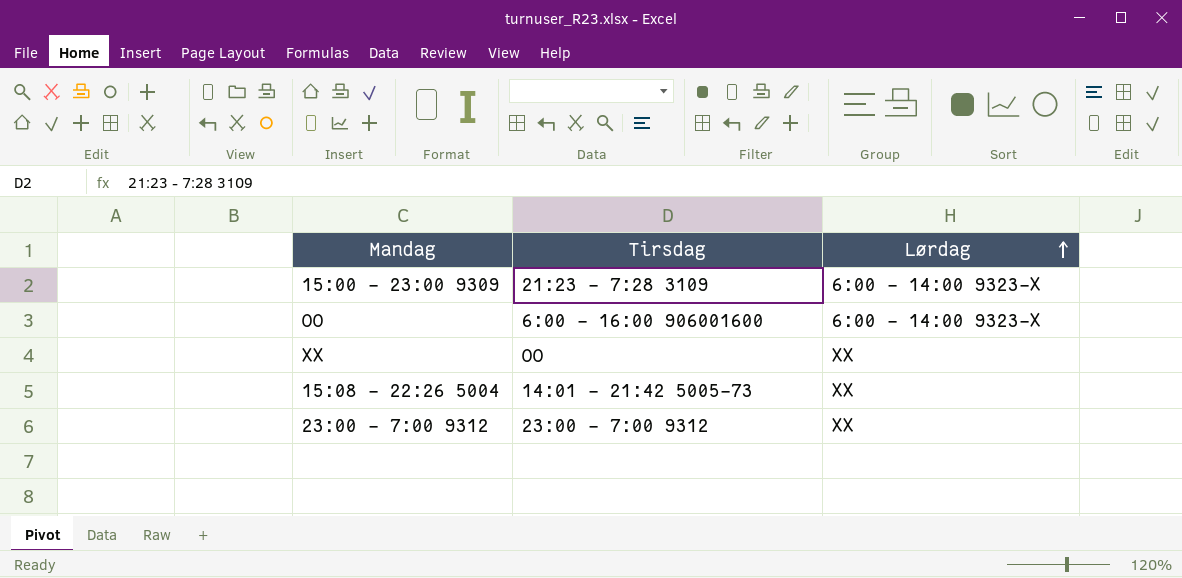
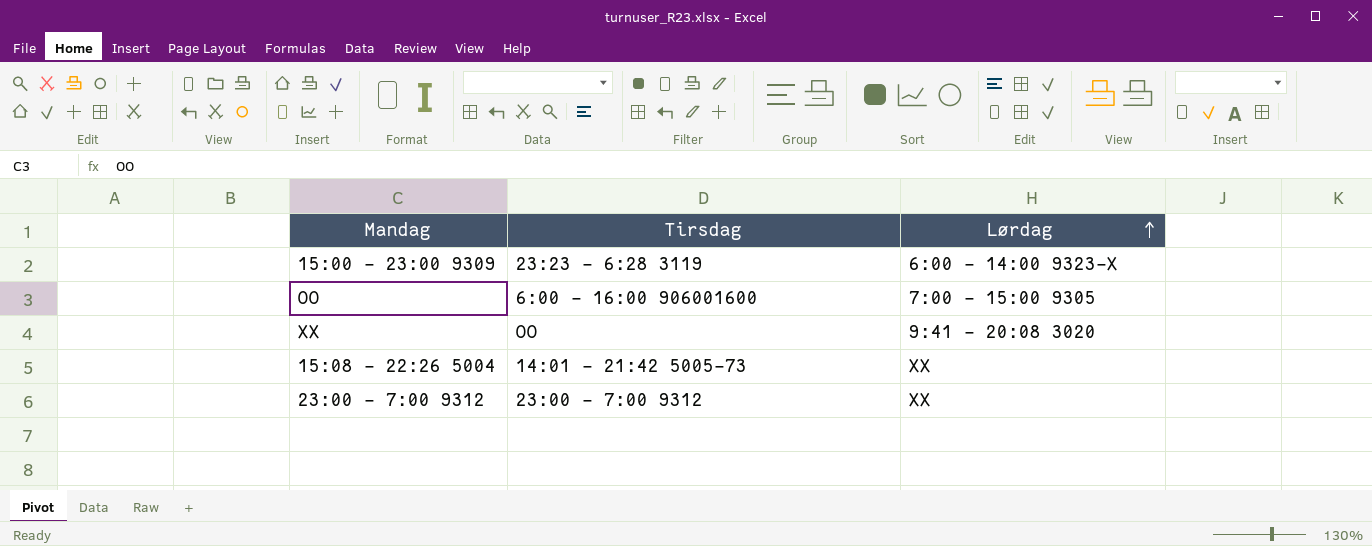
15:00 - 23:00 9309 | Tirsdag: 21:23 - 7:28 3109 -> 23:23 - 6:28 3119
OO | Lørdag: 6:00 - 14:00 9323-X -> 7:00 - 15:00 9305
XX | Lørdag: XX -> 9:41 - 20:08 3020

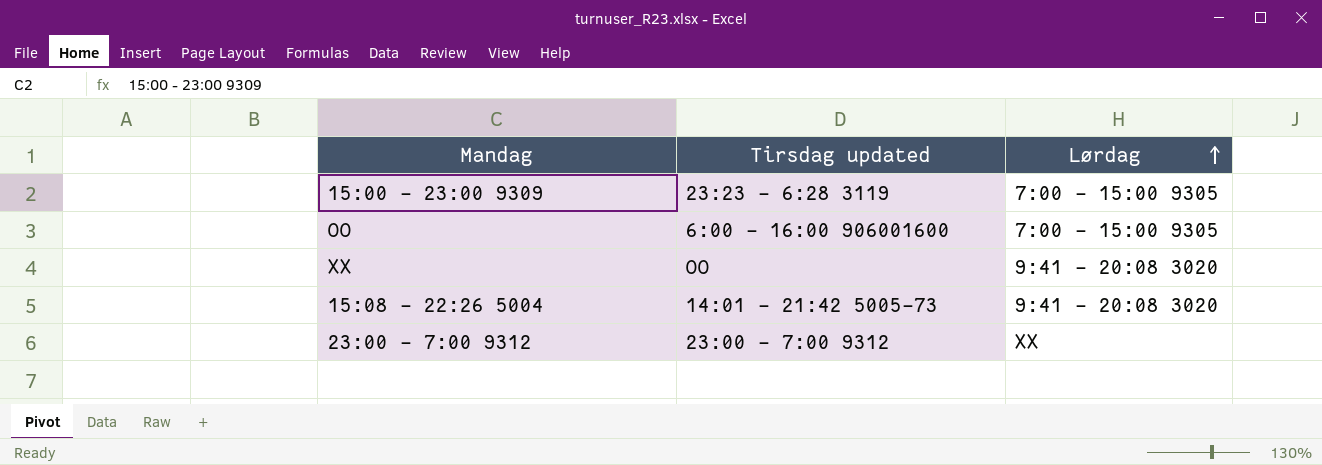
column name: Tirsdag -> Tirsdag updated
15:00 - 23:00 9309 | Lørdag: 6:00 - 14:00 9323-X -> 7:00 - 15:00 9305
15:08 - 22:26 5004 | Lørdag: XX -> 9:41 - 20:08 3020

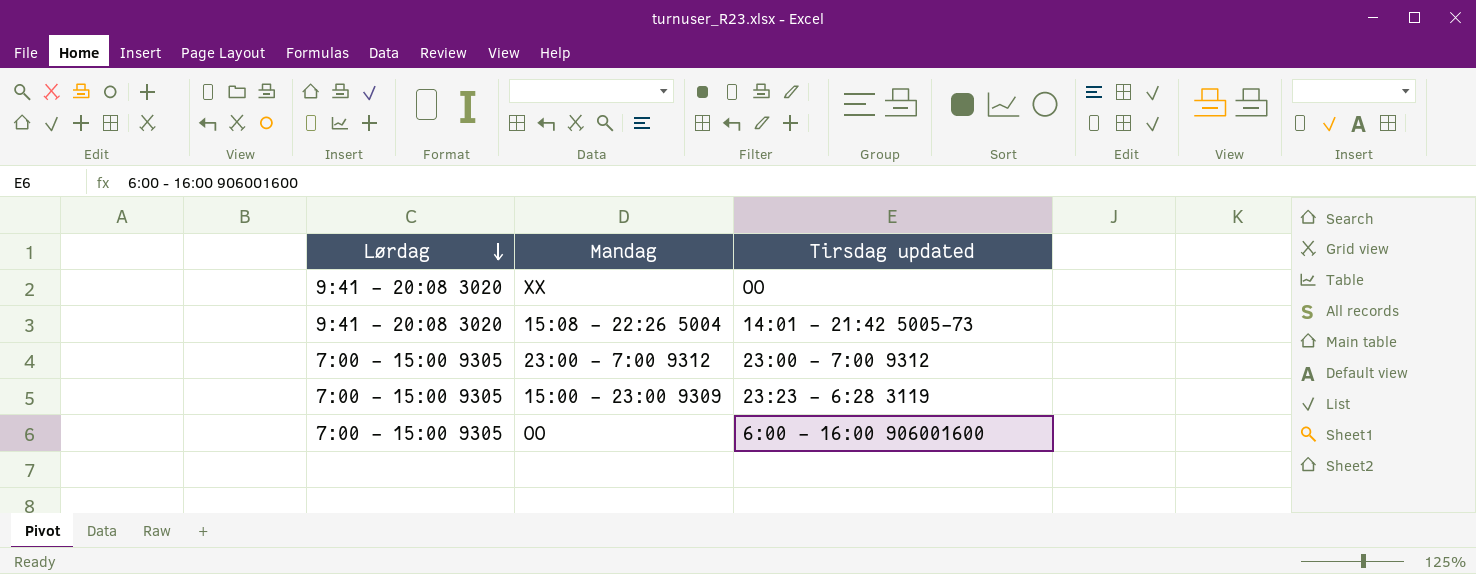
row order: Lørdag ascending -> Lørdag descending
column Lørdag | position: 3 -> 1
23:00 - 7:00 9312 | Lørdag: XX -> 7:00 - 15:00 9305

